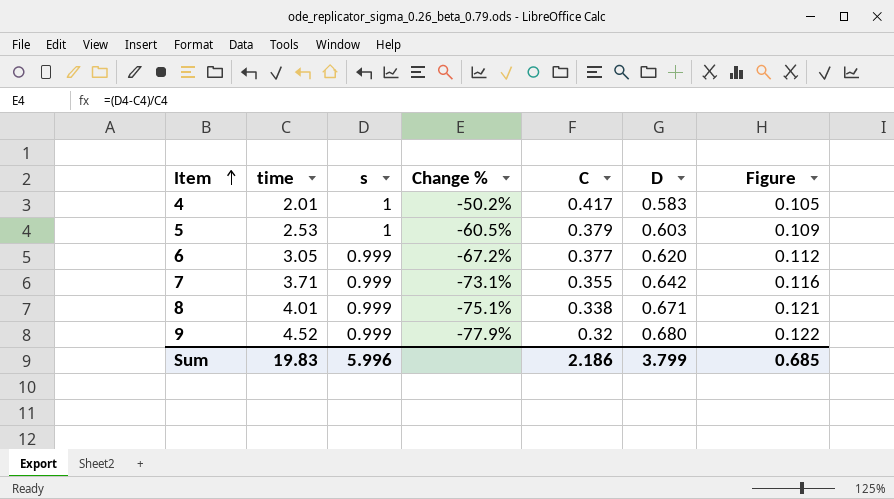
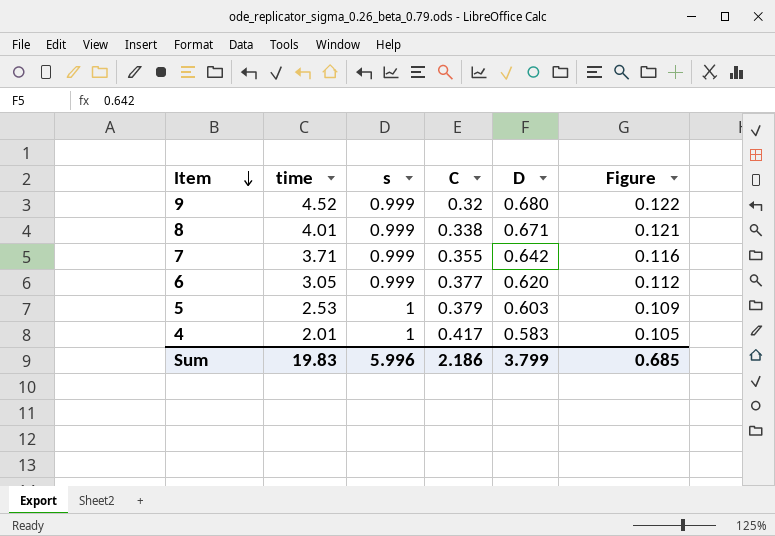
row order: Item ascending -> Item descending
column Change % | formula: ([s] - [time]) / [time] -> none

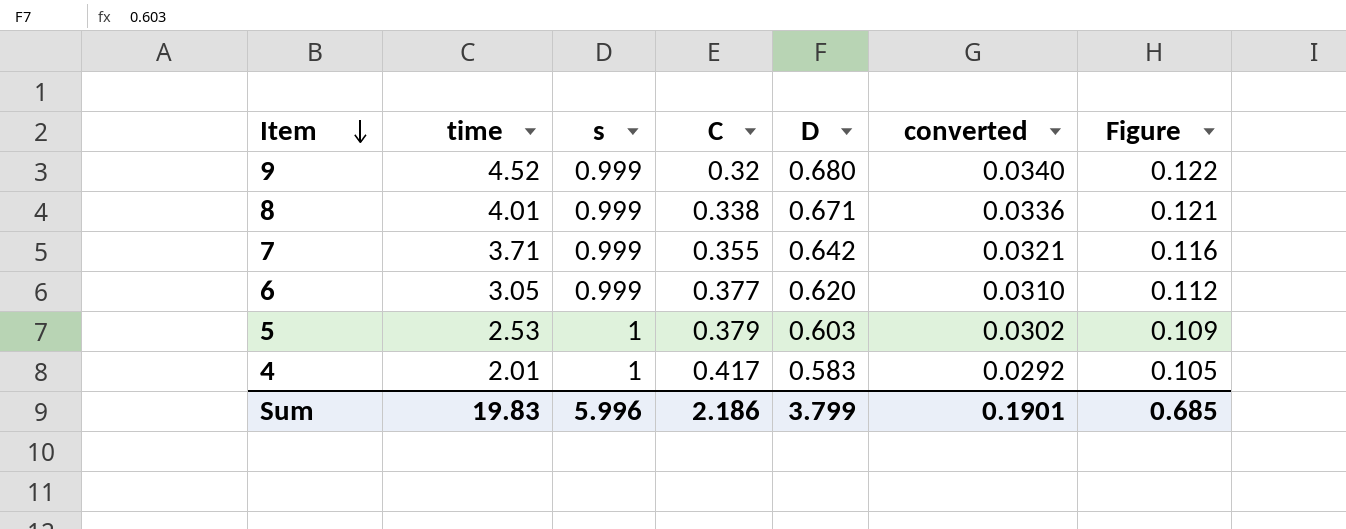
column converted | formula: none -> [D] * 0.05

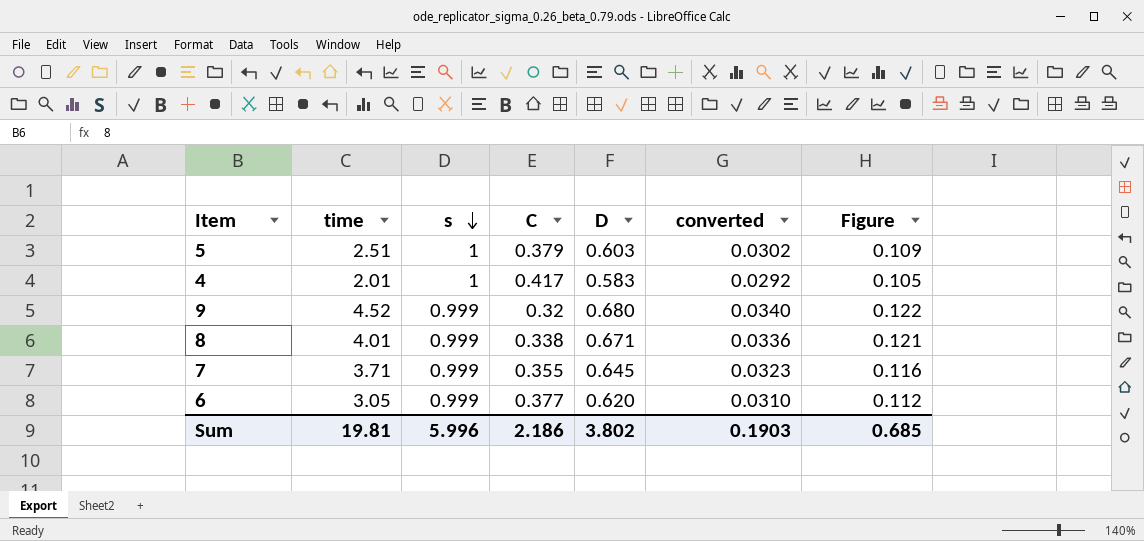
row order: Item descending -> s descending
5 | time: 2.53 -> 2.51
7 | D: 0.642 -> 0.645
7 | converted: 0.0321 -> 0.0323
Sum | time: 19.83 -> 19.81
Sum | D: 3.799 -> 3.802
Sum | converted: 0.1901 -> 0.1903

